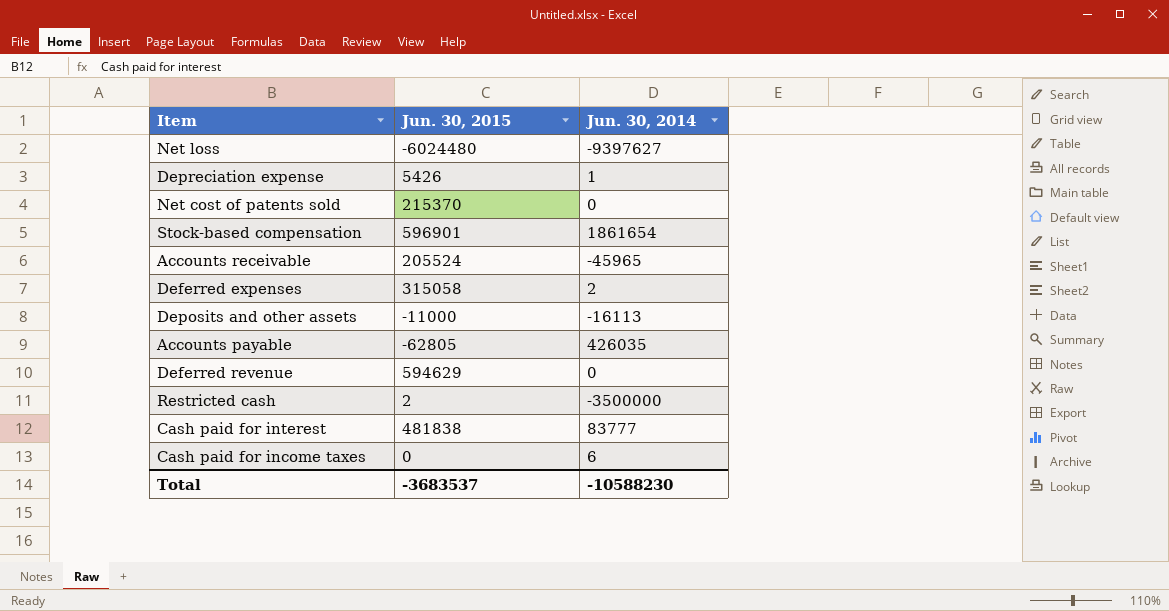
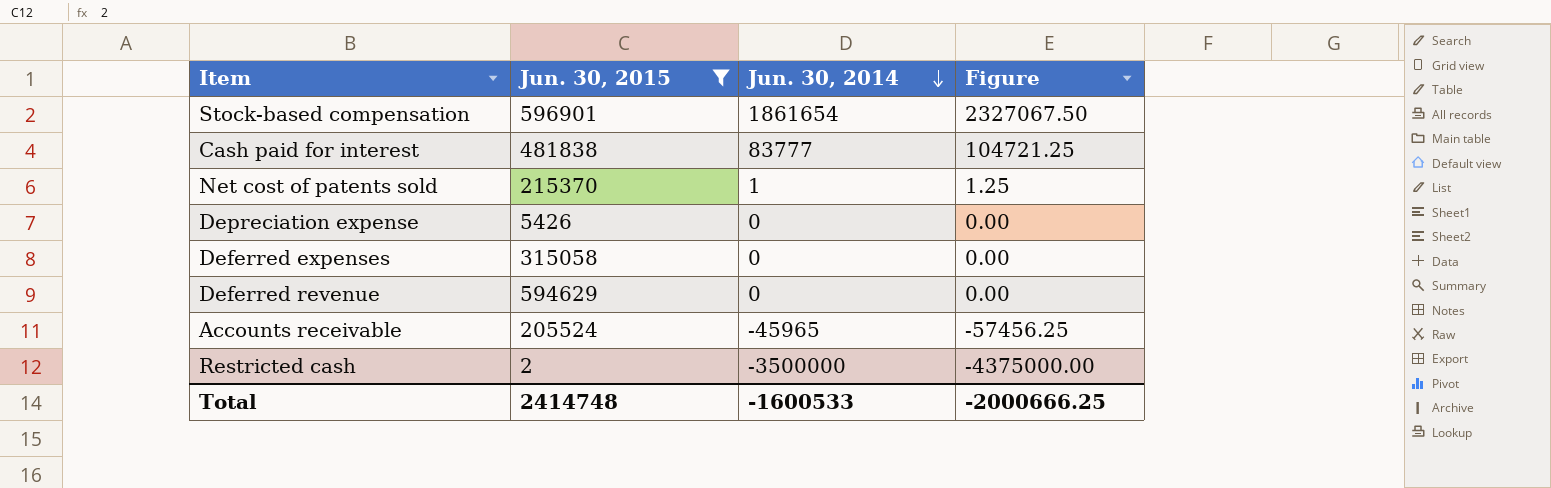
filter: none -> Jun. 30, 2015 >= 2
row order: none -> Jun. 30, 2014 descending
column Figure | formula: none -> [Jun. 30, 2014] * 1.25
Net cost of patents sold | Jun. 30, 2014: 0 -> 1
Depreciation expense | Jun. 30, 2014: 1 -> 0
Deferred expenses | Jun. 30, 2014: 2 -> 0
Total | Jun. 30, 2015: -3683537 -> 2414748
Total | Jun. 30, 2014: -10588230 -> -1600533

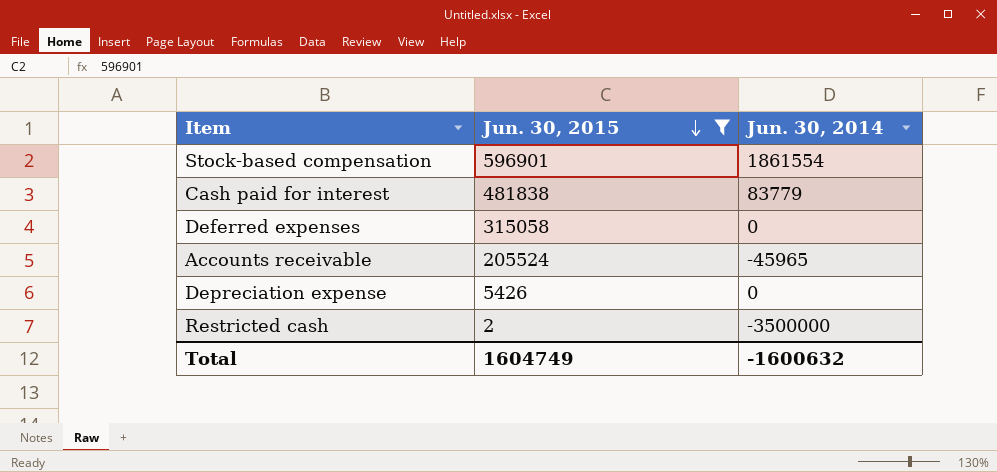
row order: Jun. 30, 2014 descending -> Jun. 30, 2015 descending
column Figure | formula: [Jun. 30, 2014] * 1.25 -> none
row Net cost of patents sold: 215370 | 1 | 1.25 -> none
row Deferred revenue: 594629 | 0 | 0.00 -> none
Stock-based compensation | Jun. 30, 2014: 1861654 -> 1861554
Cash paid for interest | Jun. 30, 2014: 83777 -> 83779
Total | Jun. 30, 2015: 2414748 -> 1604749
Total | Jun. 30, 2014: -1600533 -> -1600632

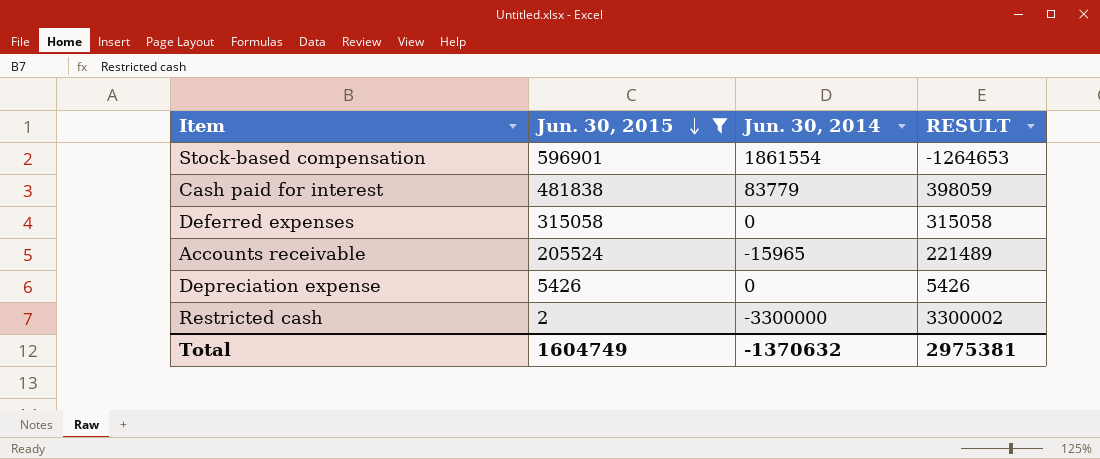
column RESULT | formula: none -> [Jun. 30, 2015] - [Jun. 30, 2014]
Accounts receivable | Jun. 30, 2014: -45965 -> -15965
Restricted cash | Jun. 30, 2014: -3500000 -> -3300000
Total | Jun. 30, 2014: -1600632 -> -1370632

